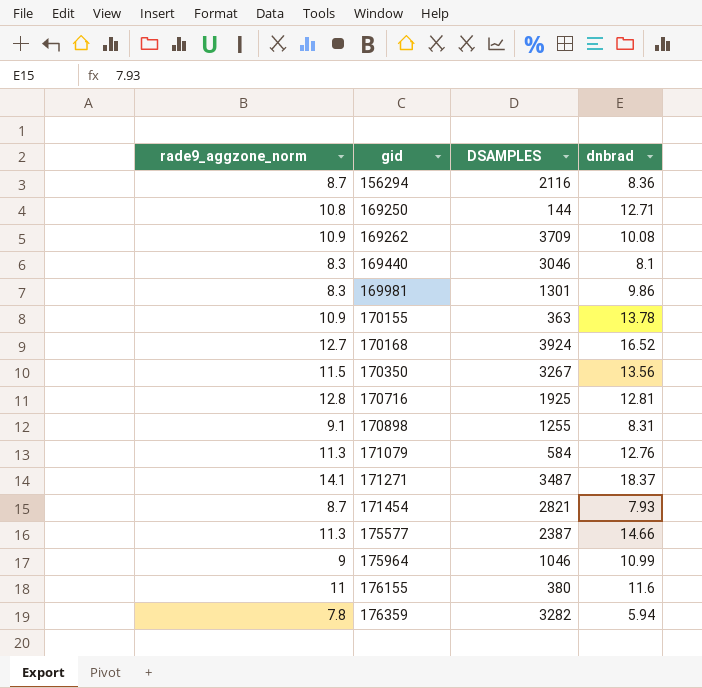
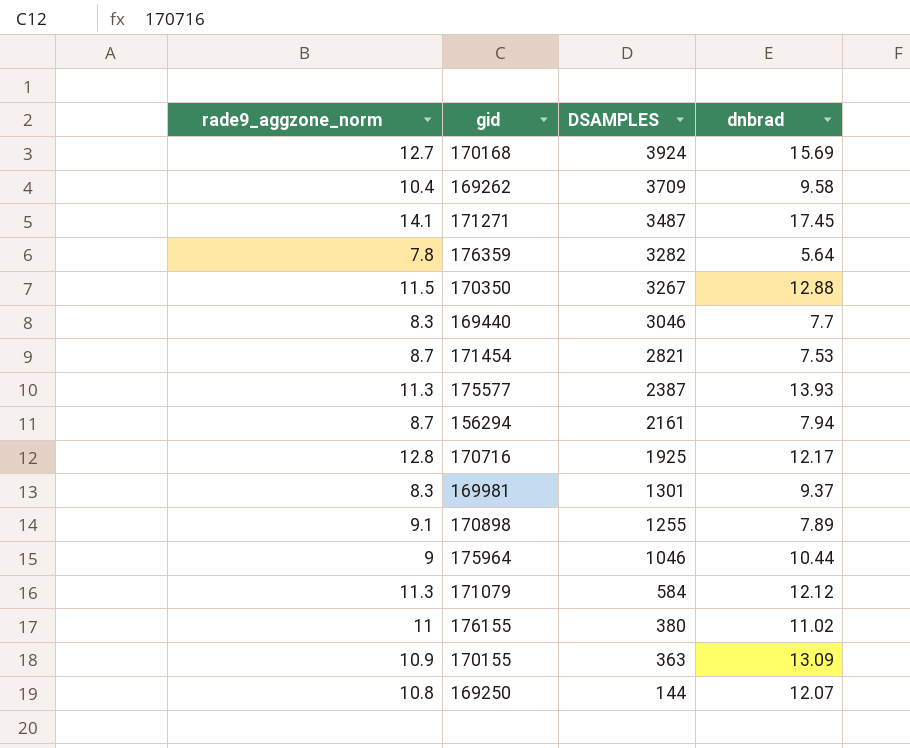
row order: gid ascending -> DSAMPLES descending
170168 | dnbrad: 16.52 -> 15.69
169262 | rade9_aggzone_norm: 10.9 -> 10.4
169262 | dnbrad: 10.08 -> 9.58
171271 | dnbrad: 18.37 -> 17.45
176359 | dnbrad: 5.94 -> 5.64
170350 | dnbrad: 13.56 -> 12.88
169440 | dnbrad: 8.1 -> 7.7
171454 | dnbrad: 7.93 -> 7.53
175577 | dnbrad: 14.66 -> 13.93
156294 | DSAMPLES: 2116 -> 2161
156294 | dnbrad: 8.36 -> 7.94
170716 | dnbrad: 12.81 -> 12.17
169981 | dnbrad: 9.86 -> 9.37
170898 | dnbrad: 8.31 -> 7.89
175964 | dnbrad: 10.99 -> 10.44
171079 | dnbrad: 12.76 -> 12.12
176155 | dnbrad: 11.6 -> 11.02
170155 | dnbrad: 13.78 -> 13.09
169250 | dnbrad: 12.71 -> 12.07

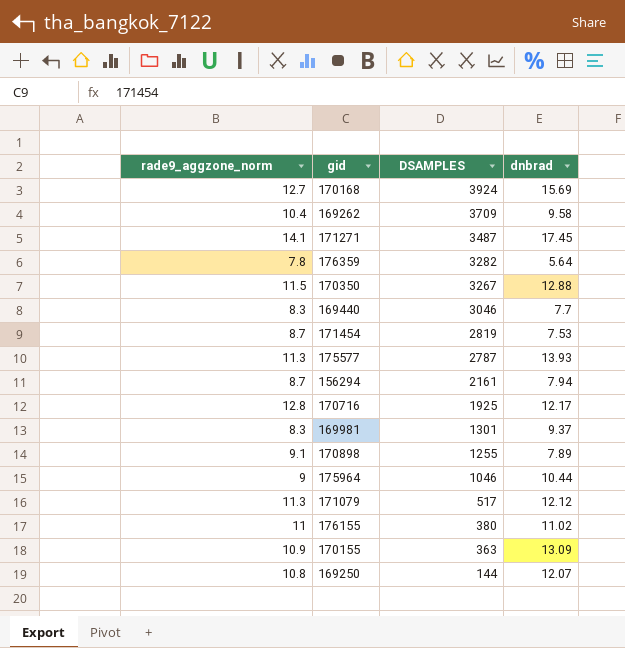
171454 | DSAMPLES: 2821 -> 2819
175577 | DSAMPLES: 2387 -> 2787
171079 | DSAMPLES: 584 -> 517

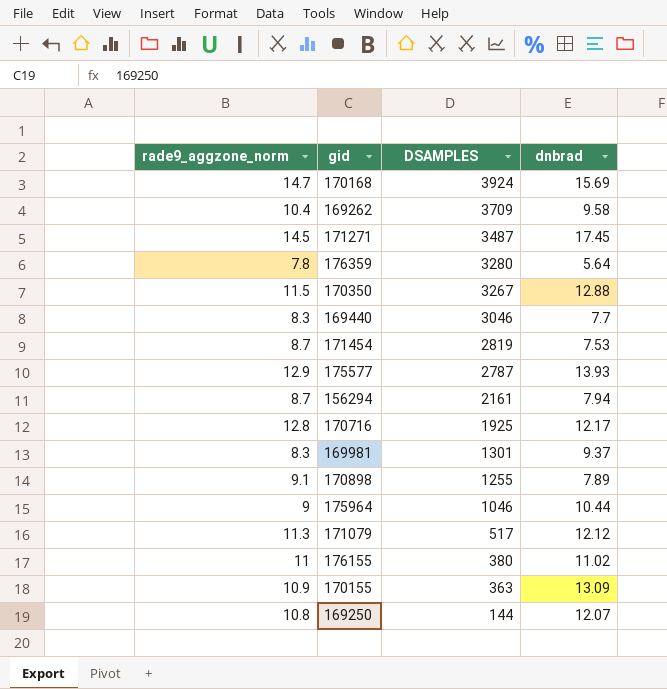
170168 | rade9_aggzone_norm: 12.7 -> 14.7
171271 | rade9_aggzone_norm: 14.1 -> 14.5
176359 | DSAMPLES: 3282 -> 3280
175577 | rade9_aggzone_norm: 11.3 -> 12.9

